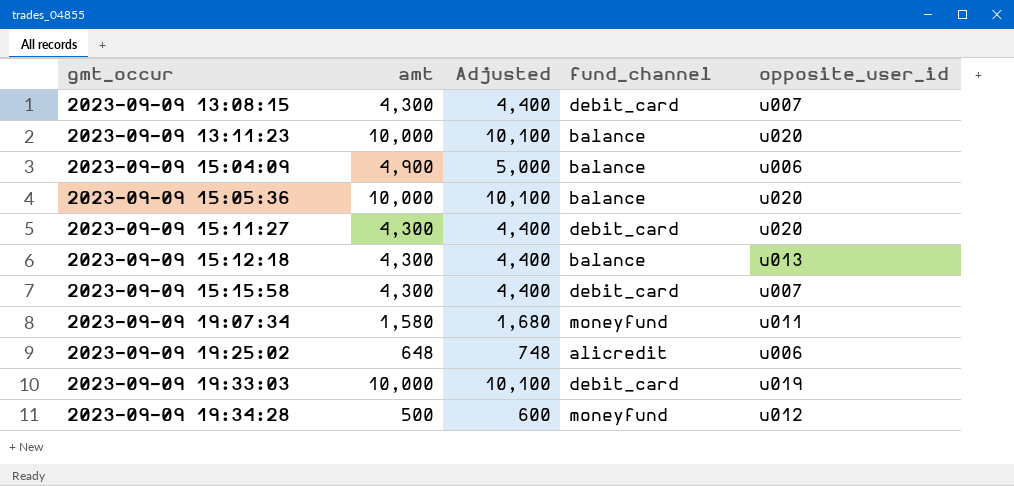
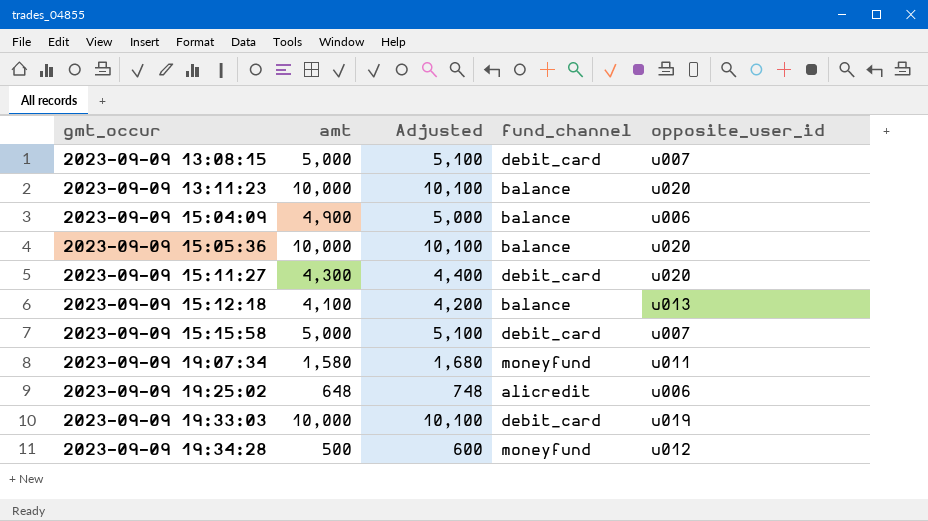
2023-09-09 13:08:15 | amt: 4,300 -> 5,000
2023-09-09 13:08:15 | Adjusted: 4,400 -> 5,100
2023-09-09 15:12:18 | amt: 4,300 -> 4,100
2023-09-09 15:12:18 | Adjusted: 4,400 -> 4,200
2023-09-09 15:15:58 | amt: 4,300 -> 5,000
2023-09-09 15:15:58 | Adjusted: 4,400 -> 5,100

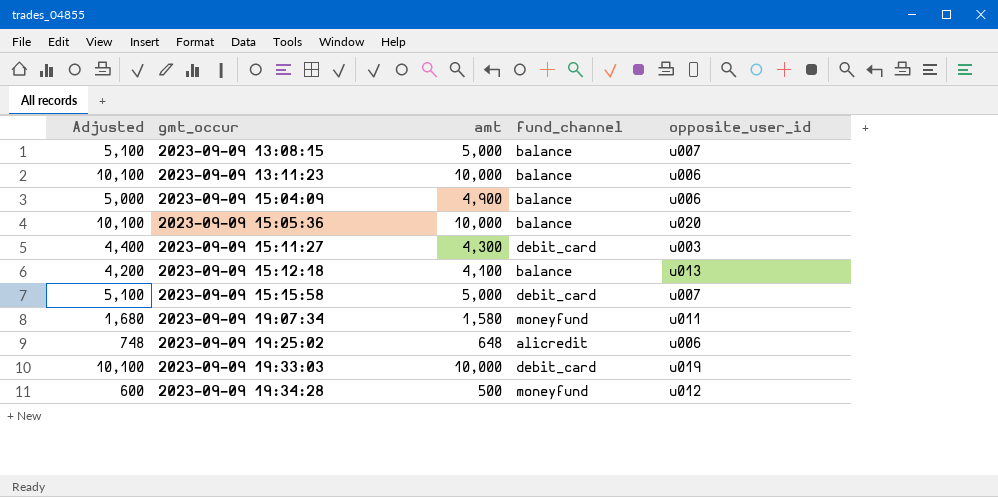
column Adjusted | position: 3 -> 1
2023-09-09 13:08:15 | fund_channel: debit_card -> balance
2023-09-09 13:11:23 | opposite_user_id: u020 -> u006
2023-09-09 15:11:27 | opposite_user_id: u020 -> u003

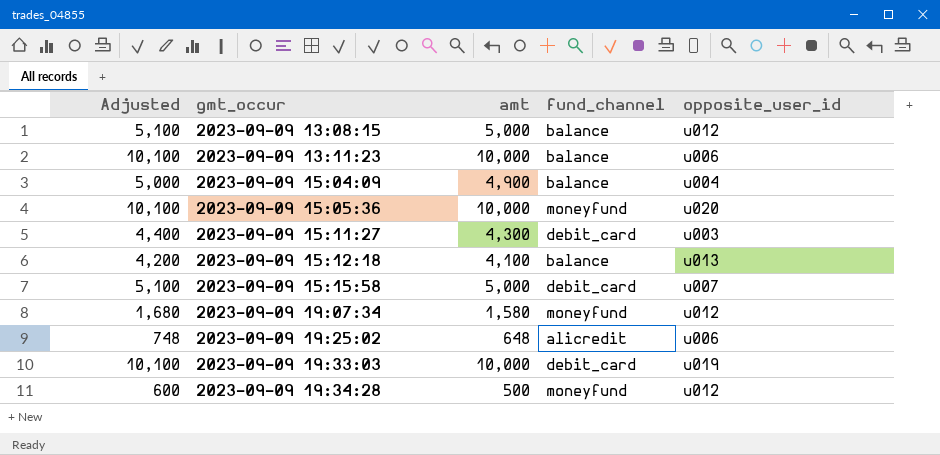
2023-09-09 13:08:15 | opposite_user_id: u007 -> u012
2023-09-09 15:04:09 | opposite_user_id: u006 -> u004
2023-09-09 15:05:36 | fund_channel: balance -> moneyfund
2023-09-09 19:07:34 | opposite_user_id: u011 -> u012

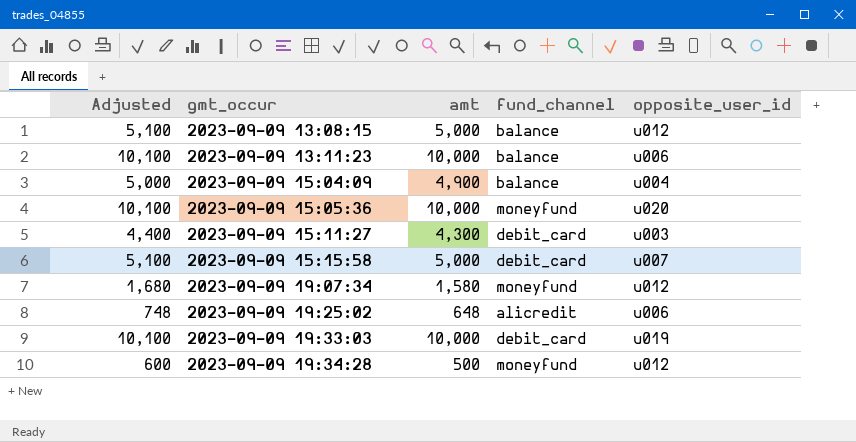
row 2023-09-09 15:12:18: 4,200 | 4,100 | balance | u013 -> none

